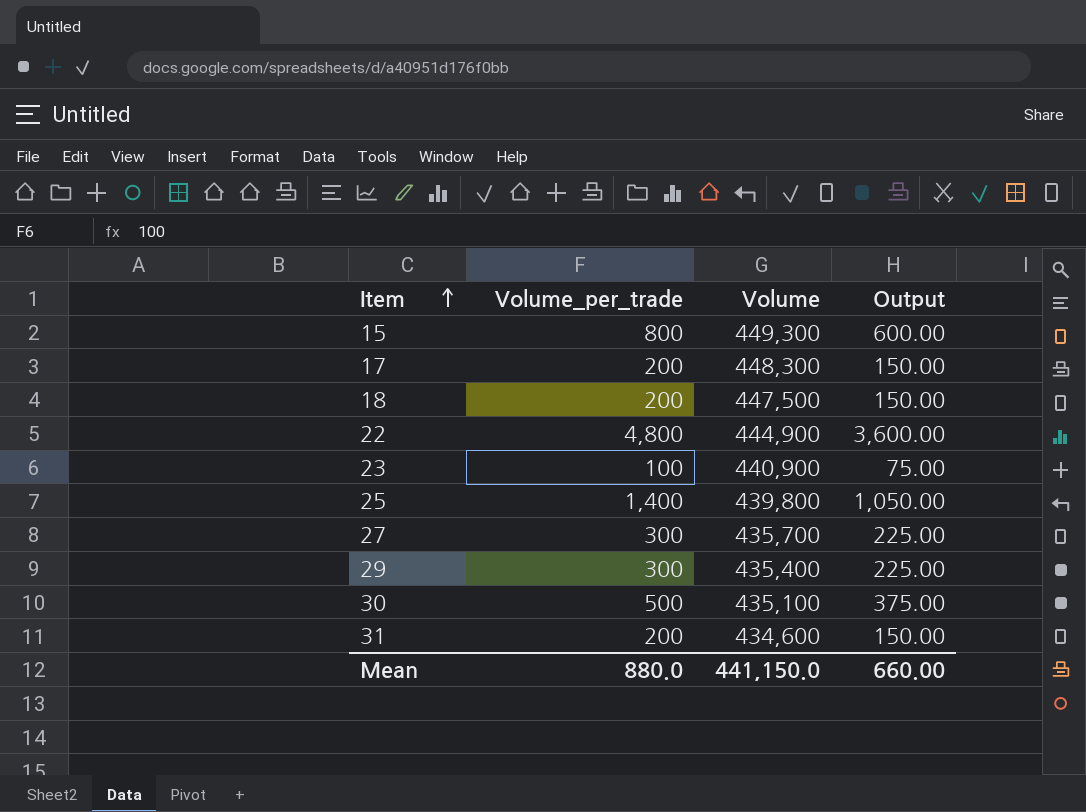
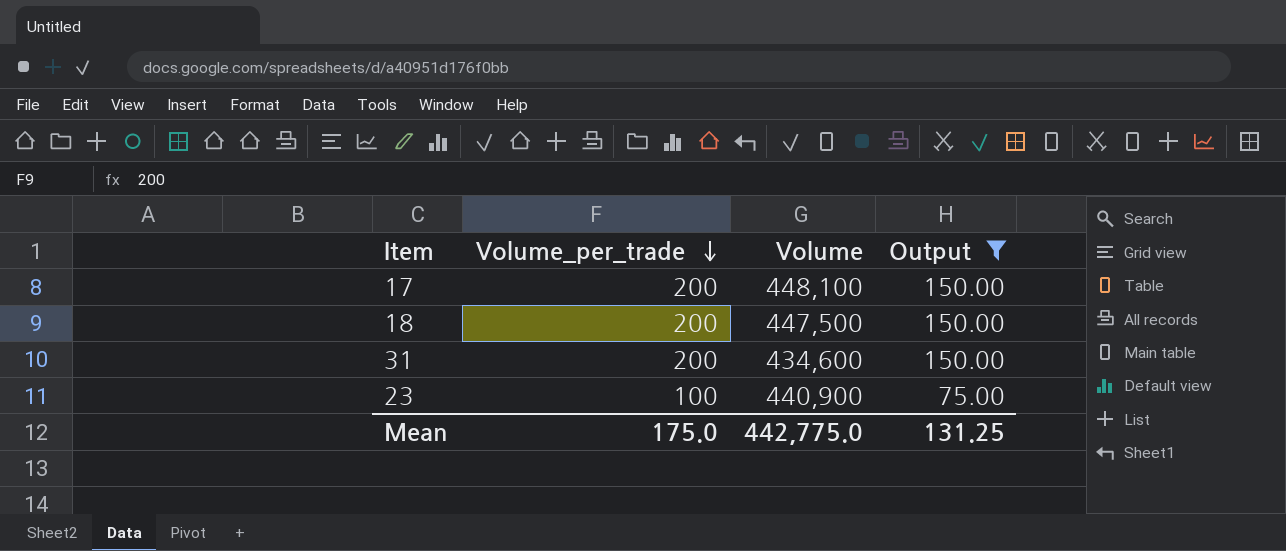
filter: none -> Output <= 150.00
row order: Item ascending -> Volume_per_trade descending
17 | Volume: 448,300 -> 448,100
Mean | Volume_per_trade: 880.0 -> 175.0
Mean | Volume: 441,150.0 -> 442,775.0
Mean | Output: 660.00 -> 131.25

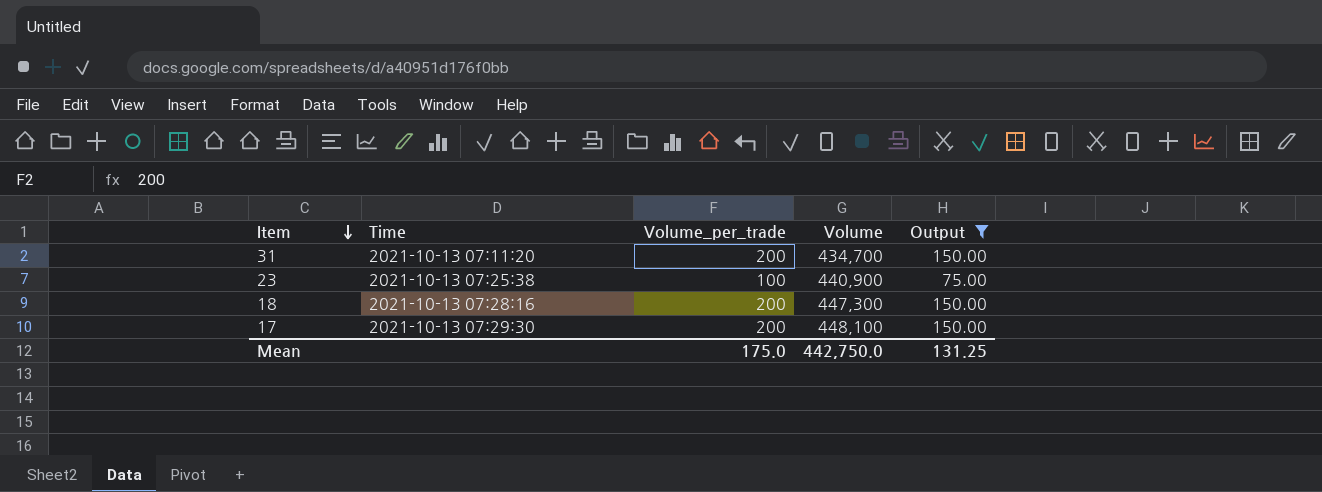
row order: Volume_per_trade descending -> Item descending
column Time | position: none -> 2
31 | Volume: 434,600 -> 434,700
18 | Volume: 447,500 -> 447,300
Mean | Volume: 442,775.0 -> 442,750.0

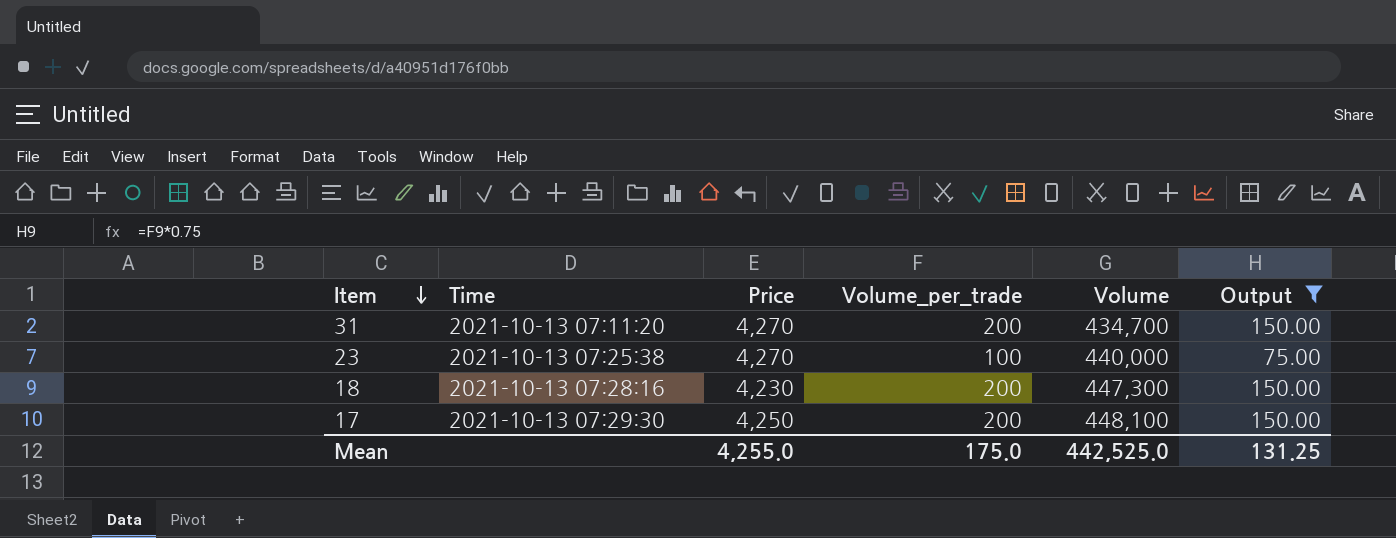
column Price | position: none -> 3
23 | Volume: 440,900 -> 440,000
Mean | Volume: 442,750.0 -> 442,525.0

